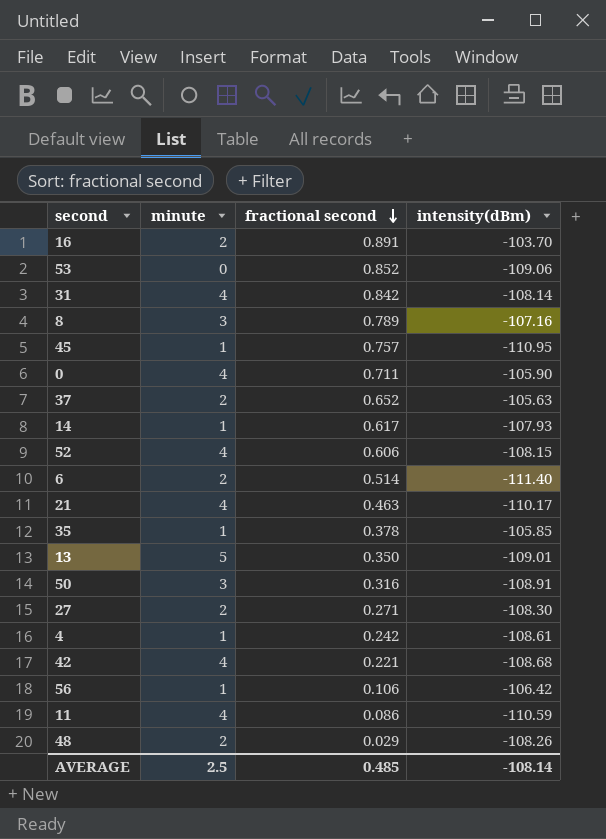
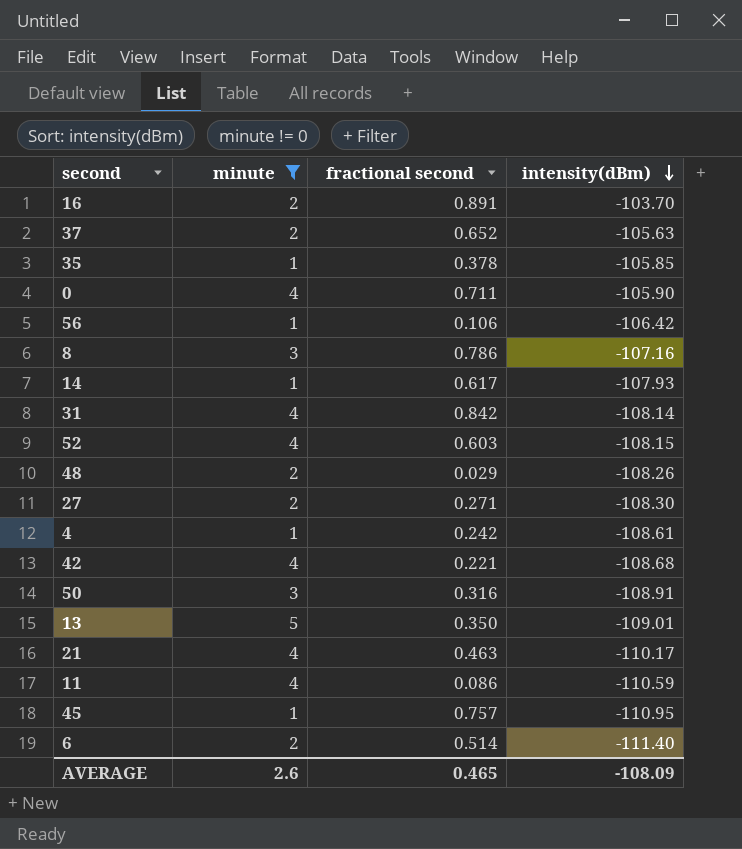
filter: none -> minute != 0
row order: fractional second descending -> intensity(dBm) descending
8 | fractional second: 0.789 -> 0.786
52 | fractional second: 0.606 -> 0.603
AVERAGE | minute: 2.5 -> 2.6
AVERAGE | fractional second: 0.485 -> 0.465
AVERAGE | intensity(dBm): -108.14 -> -108.09

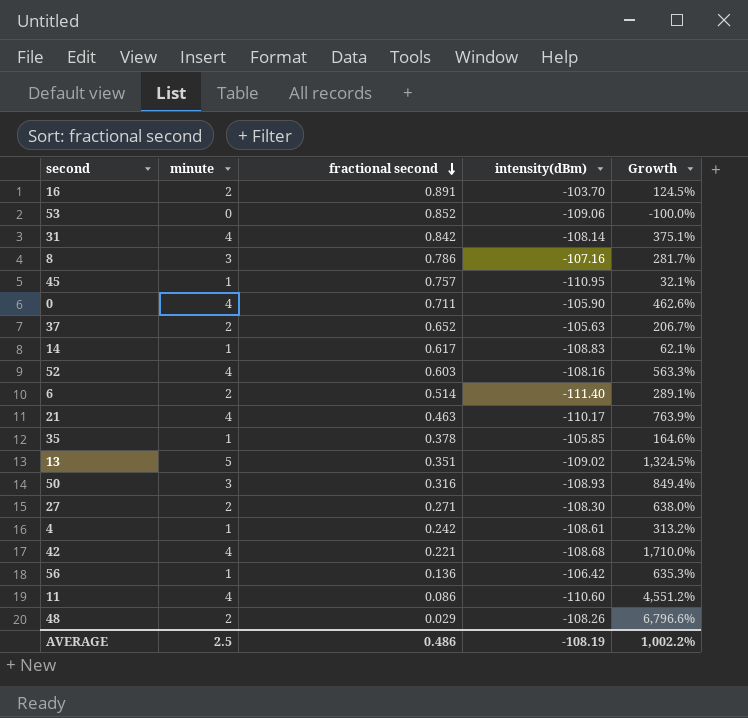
filter: minute != 0 -> none
row order: intensity(dBm) descending -> fractional second descending
column Growth | formula: none -> ([minute] - [fractional second]) / [fractional second]
14 | intensity(dBm): -107.93 -> -108.83
52 | intensity(dBm): -108.15 -> -108.16
13 | fractional second: 0.350 -> 0.351
13 | intensity(dBm): -109.01 -> -109.02
50 | intensity(dBm): -108.91 -> -108.93
56 | fractional second: 0.106 -> 0.136
11 | intensity(dBm): -110.59 -> -110.60
AVERAGE | minute: 2.6 -> 2.5
AVERAGE | fractional second: 0.465 -> 0.486
AVERAGE | intensity(dBm): -108.09 -> -108.19

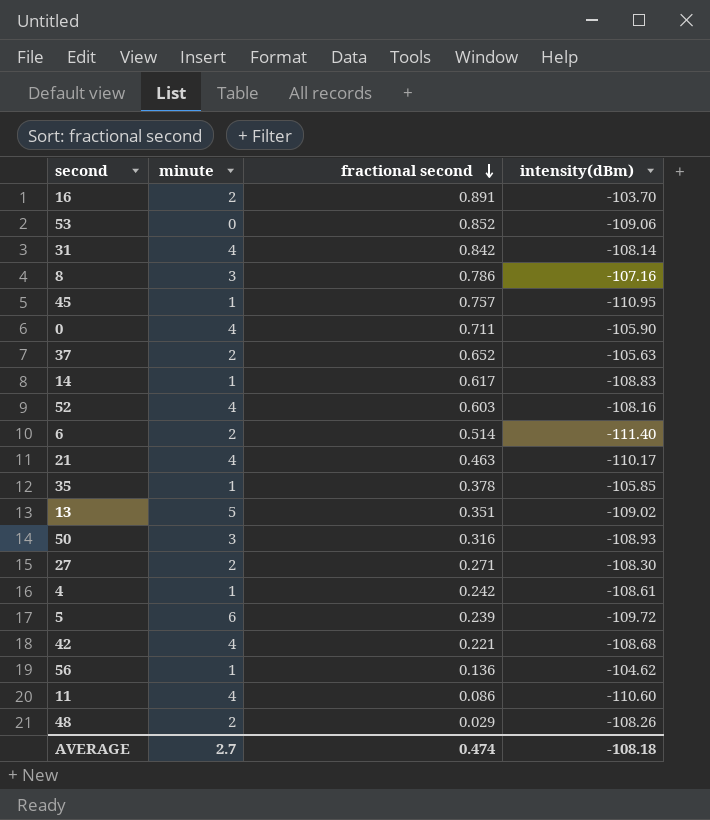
column Growth | formula: ([minute] - [fractional second]) / [fractional second] -> none
row 5: none -> 6 | 0.239 | -109.72
56 | intensity(dBm): -106.42 -> -104.62
AVERAGE | minute: 2.5 -> 2.7
AVERAGE | fractional second: 0.486 -> 0.474
AVERAGE | intensity(dBm): -108.19 -> -108.18

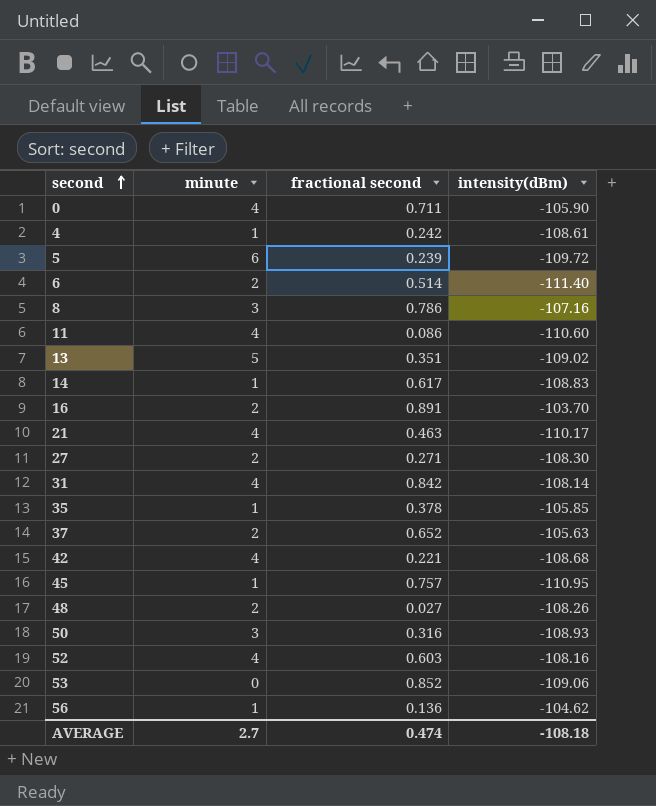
row order: fractional second descending -> second ascending
48 | fractional second: 0.029 -> 0.027

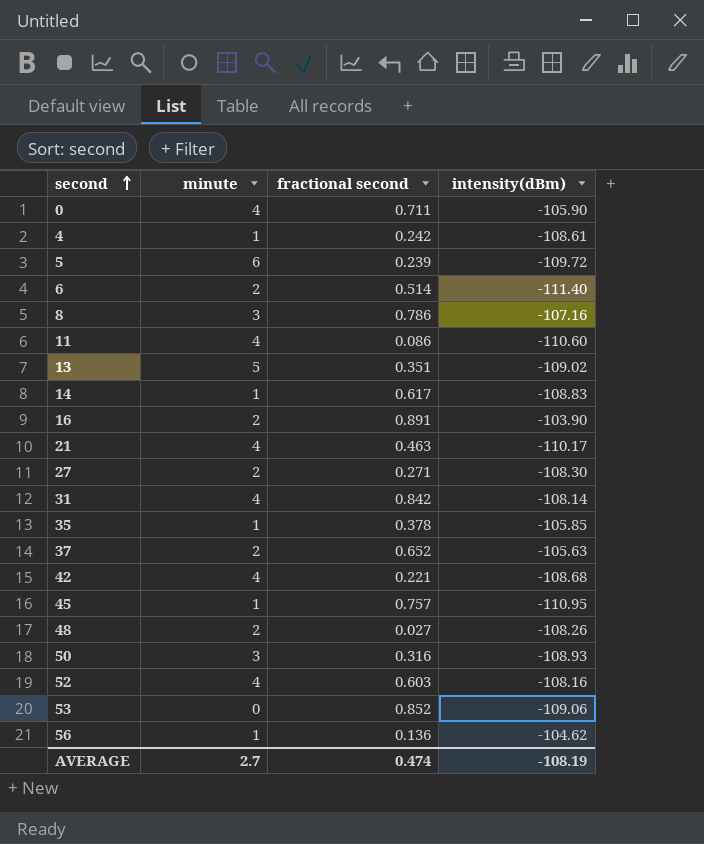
16 | intensity(dBm): -103.70 -> -103.90
AVERAGE | intensity(dBm): -108.18 -> -108.19

